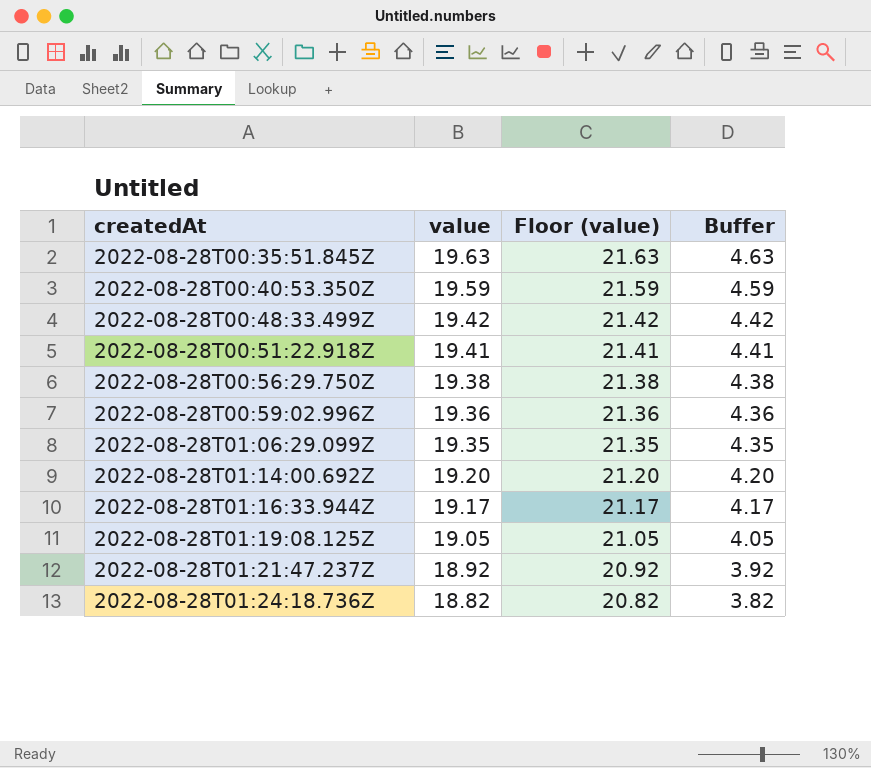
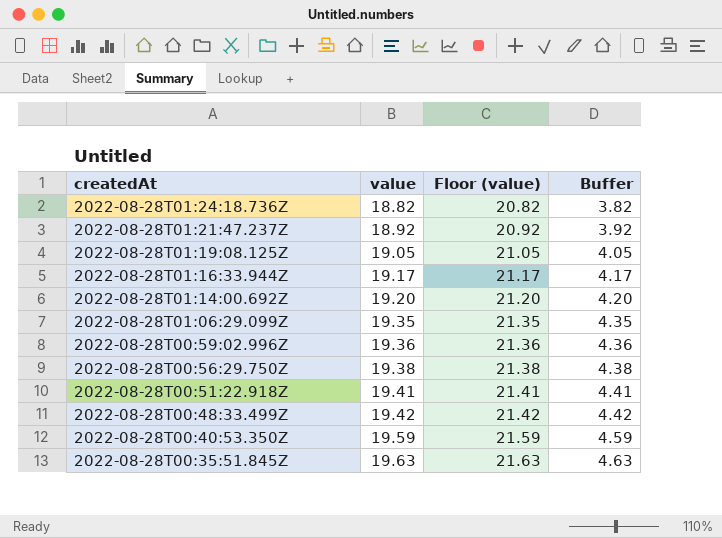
row order: createdAt ascending -> createdAt descending

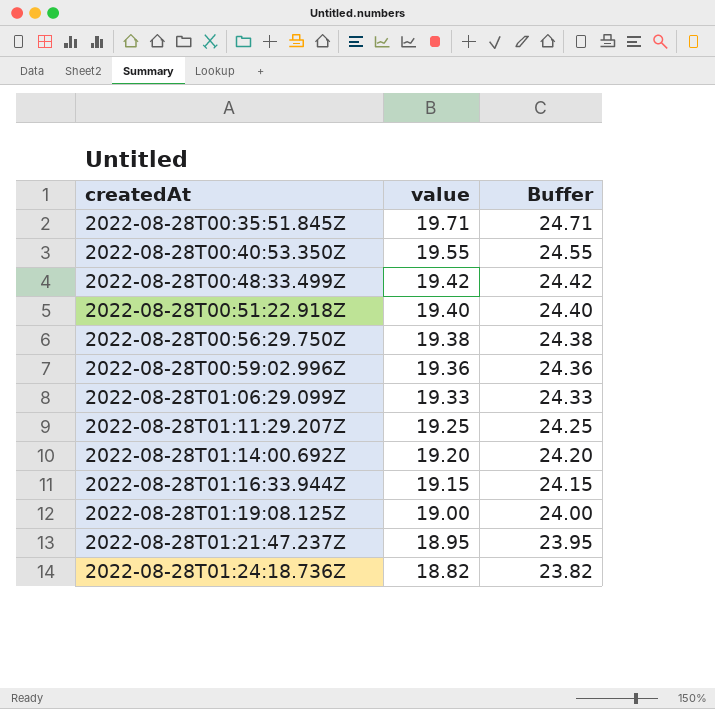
row order: createdAt descending -> createdAt ascending
column Floor (value) | formula: [value] + 2 -> none
column Buffer | formula: [value] - 15 -> [value] + 5
2022-08-28T00:35:51.845Z | value: 19.63 -> 19.71
2022-08-28T00:40:53.350Z | value: 19.59 -> 19.55
2022-08-28T00:51:22.918Z | value: 19.41 -> 19.40
2022-08-28T01:06:29.099Z | value: 19.35 -> 19.33
row 2022-08-28T01:11:29.207Z: none -> 19.25 | 24.25
2022-08-28T01:16:33.944Z | value: 19.17 -> 19.15
2022-08-28T01:19:08.125Z | value: 19.05 -> 19.00
2022-08-28T01:21:47.237Z | value: 18.92 -> 18.95

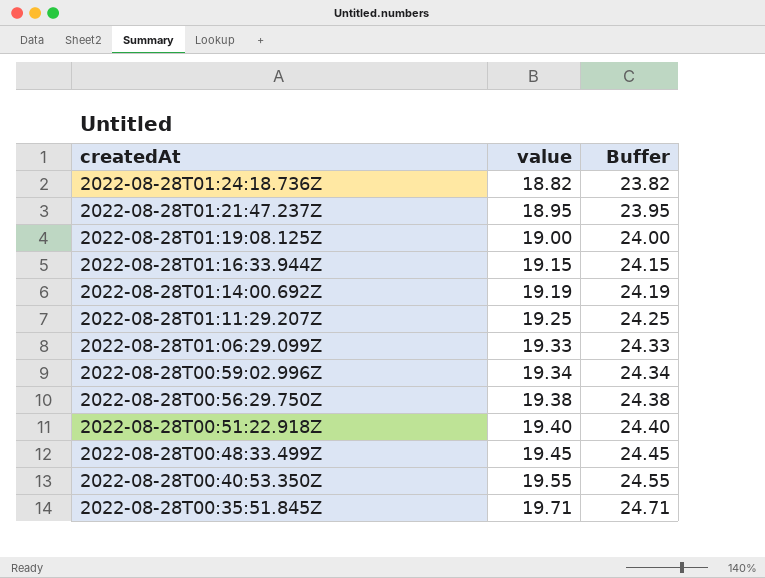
row order: createdAt ascending -> createdAt descending
2022-08-28T01:14:00.692Z | value: 19.20 -> 19.19
2022-08-28T01:14:00.692Z | Buffer: 24.20 -> 24.19
2022-08-28T00:59:02.996Z | value: 19.36 -> 19.34
2022-08-28T00:59:02.996Z | Buffer: 24.36 -> 24.34
2022-08-28T00:48:33.499Z | value: 19.42 -> 19.45
2022-08-28T00:48:33.499Z | Buffer: 24.42 -> 24.45

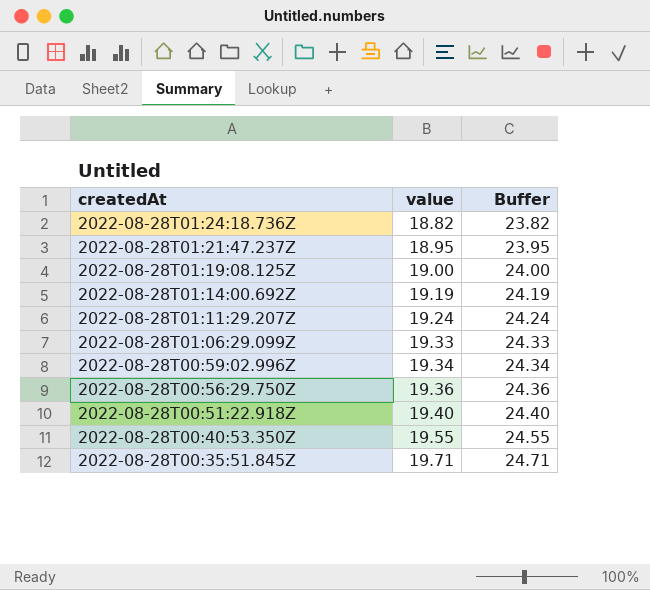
row 2022-08-28T01:16:33.944Z: 19.15 | 24.15 -> none
row 2022-08-28T00:48:33.499Z: 19.45 | 24.45 -> none
2022-08-28T01:11:29.207Z | value: 19.25 -> 19.24
2022-08-28T01:11:29.207Z | Buffer: 24.25 -> 24.24
2022-08-28T00:56:29.750Z | value: 19.38 -> 19.36
2022-08-28T00:56:29.750Z | Buffer: 24.38 -> 24.36

